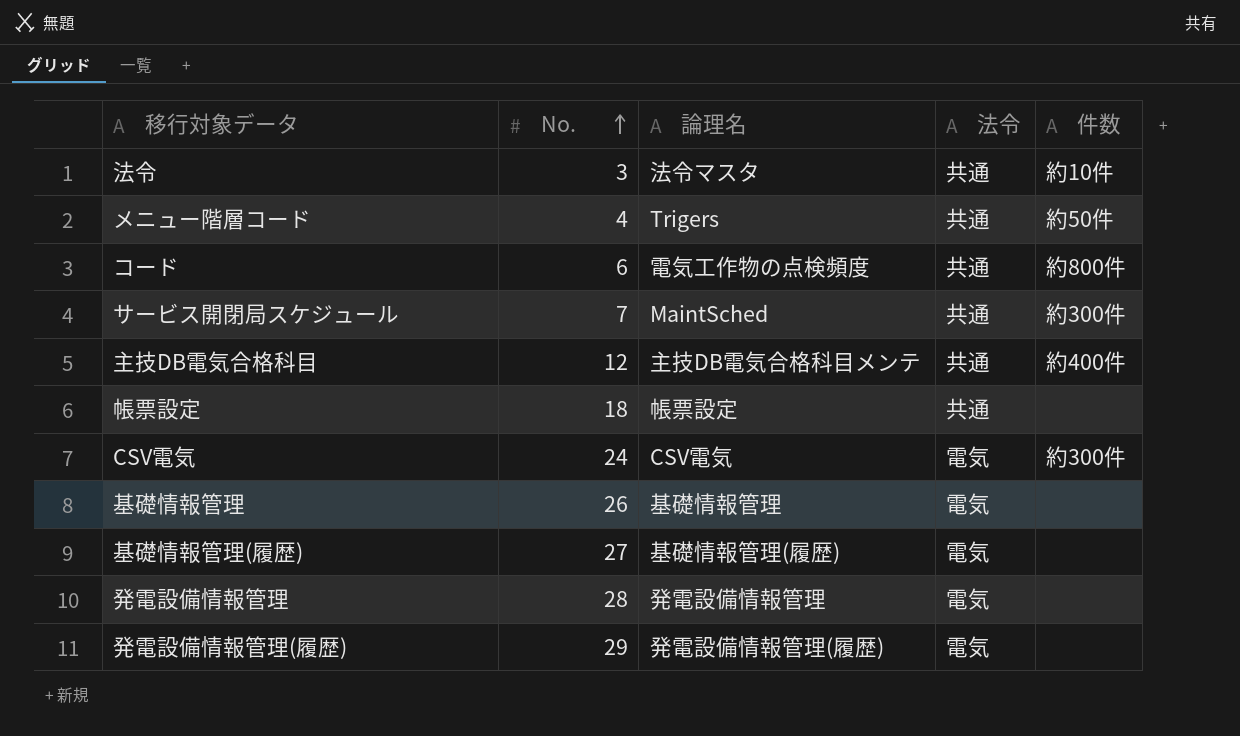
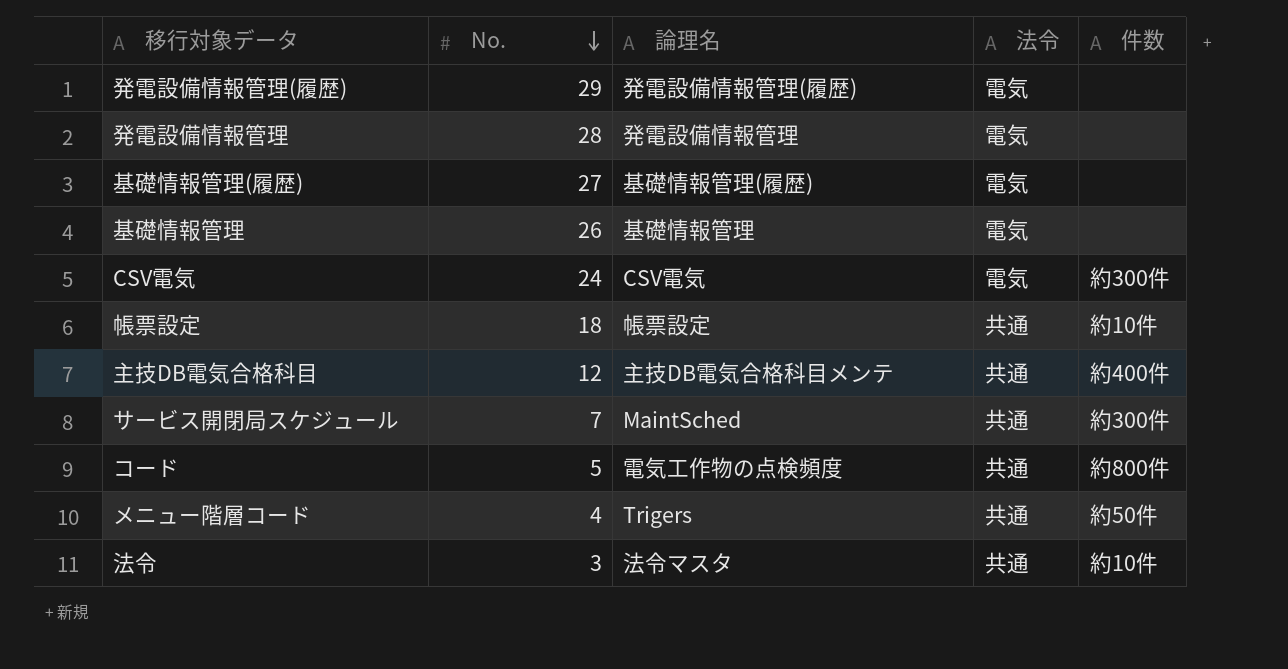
row order: No. ascending -> No. descending
帳票設定 | 件数: none -> 約10件
コード | No.: 6 -> 5

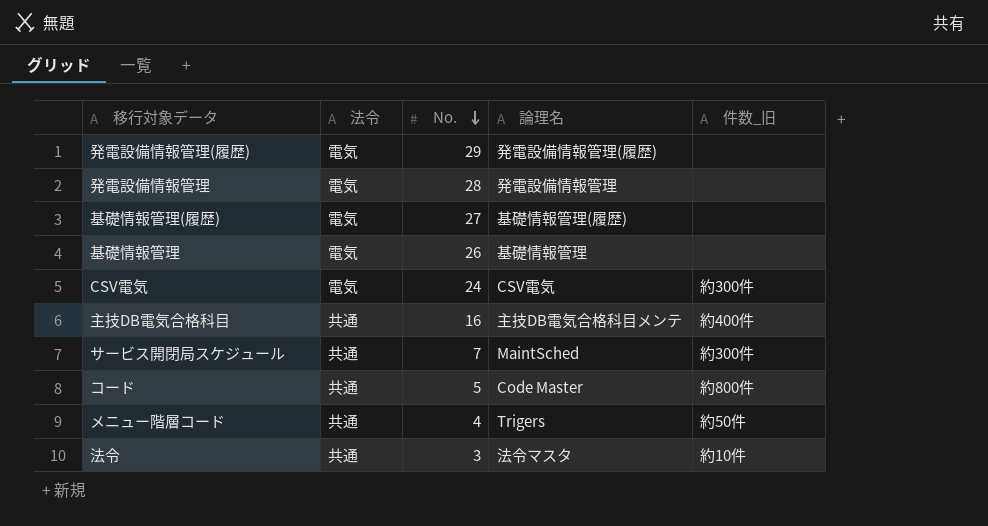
column 法令 | position: 4 -> 2
column name: 件数 -> 件数_旧
row 帳票設定: 18 | 帳票設定 | 共通 | 約10件 -> none
主技DB電気合格科目 | No.: 12 -> 16
コード | 論理名: 電気工作物の点検頻度 -> Code Master

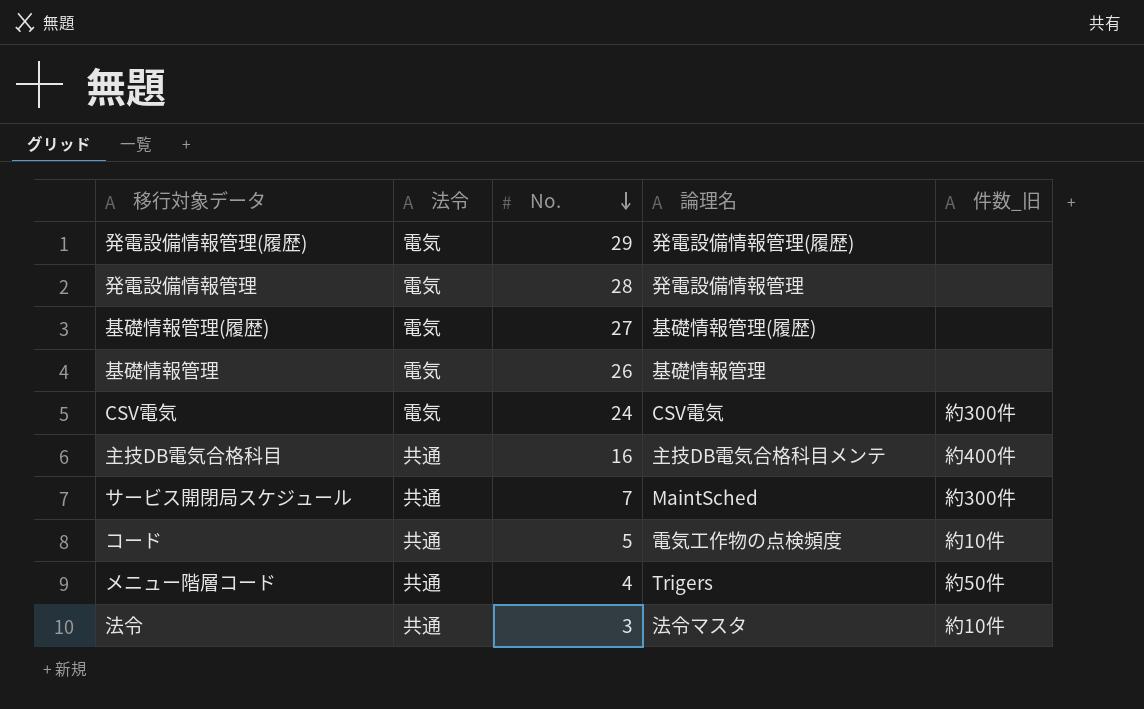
コード | 論理名: Code Master -> 電気工作物の点検頻度
コード | 件数_旧: 約800件 -> 約10件

